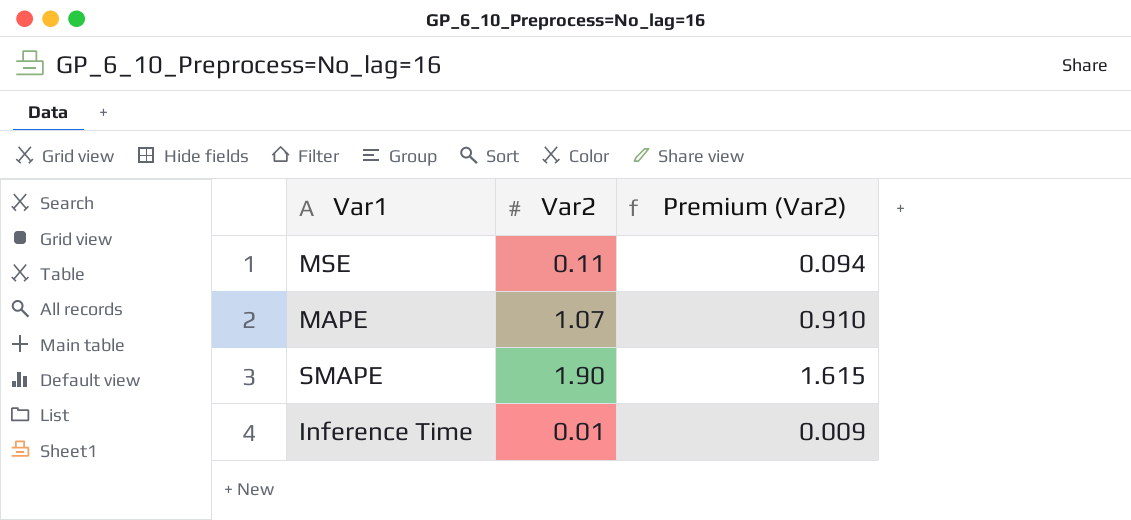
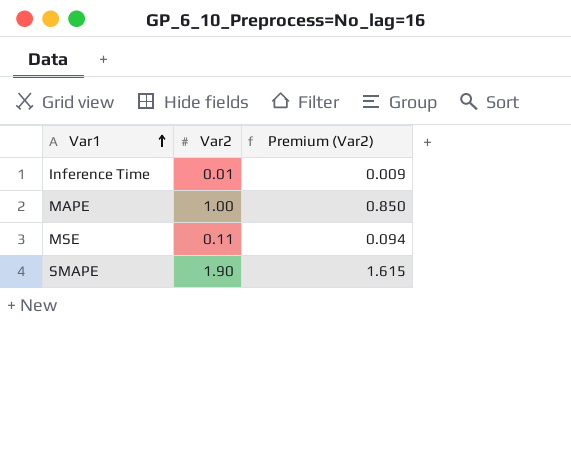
row order: none -> Var1 ascending
MAPE | Var2: 1.07 -> 1.00
MAPE | Premium (Var2): 0.910 -> 0.850

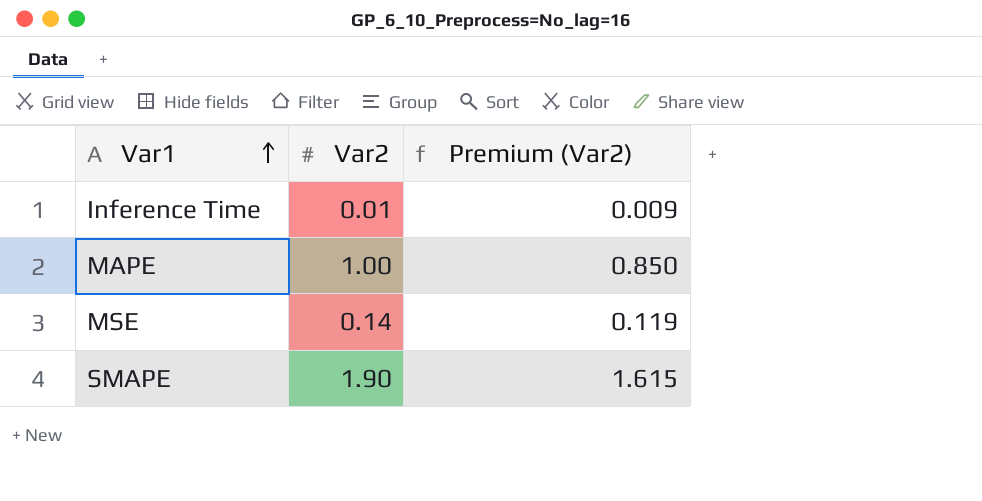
MSE | Var2: 0.11 -> 0.14
MSE | Premium (Var2): 0.094 -> 0.119

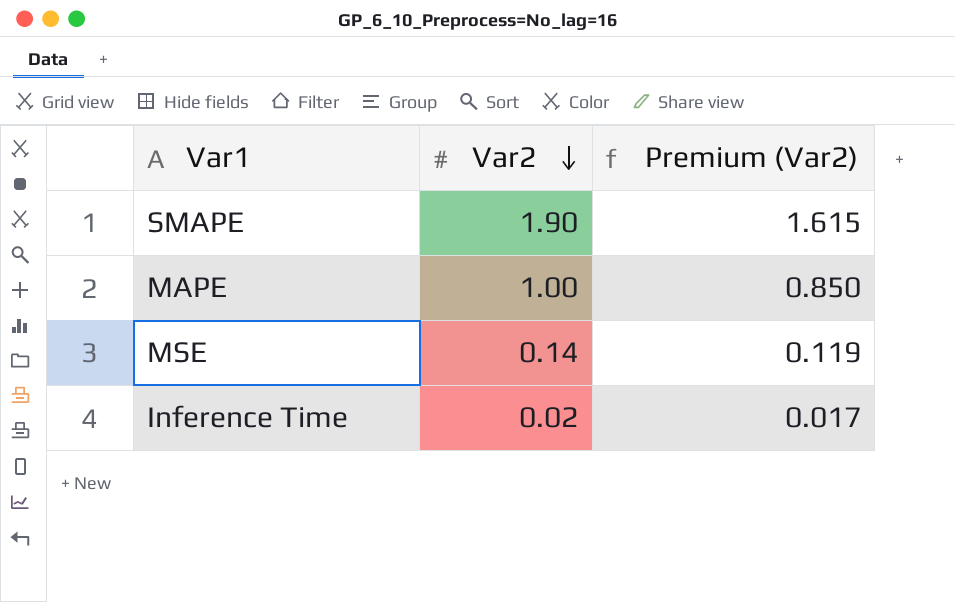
row order: Var1 ascending -> Var2 descending
Inference Time | Var2: 0.01 -> 0.02
Inference Time | Premium (Var2): 0.009 -> 0.017

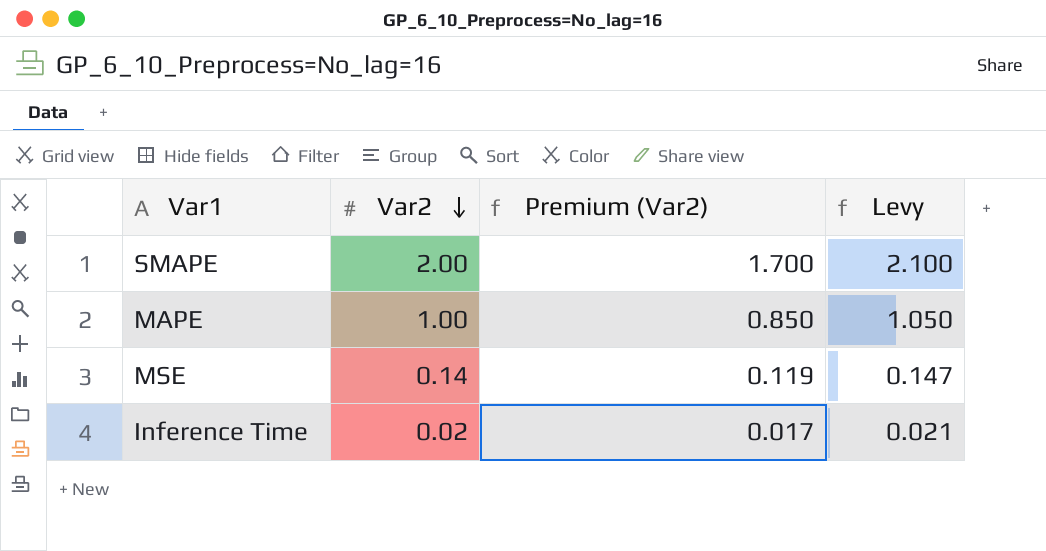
column Levy | formula: none -> [Var2] * 1.05
SMAPE | Var2: 1.90 -> 2.00
SMAPE | Premium (Var2): 1.615 -> 1.700

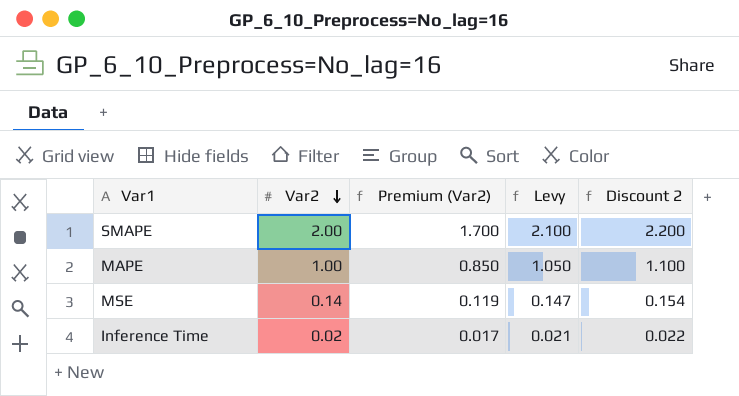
column Discount 2 | formula: none -> [Var2] * 1.1

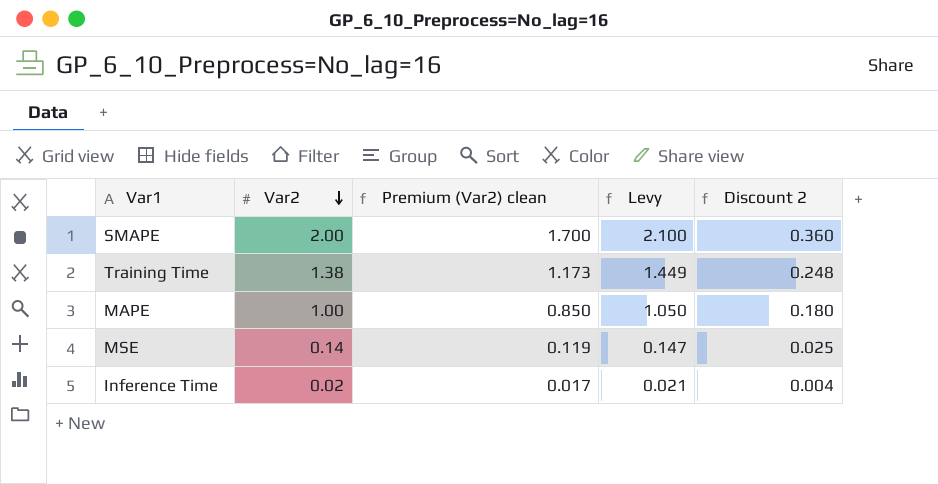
column name: Premium (Var2) -> Premium (Var2) clean
column Discount 2 | formula: [Var2] * 1.1 -> [Var2] * 0.18
row Training Time: none -> 1.38 | 1.173 | 1.449 | 0.248

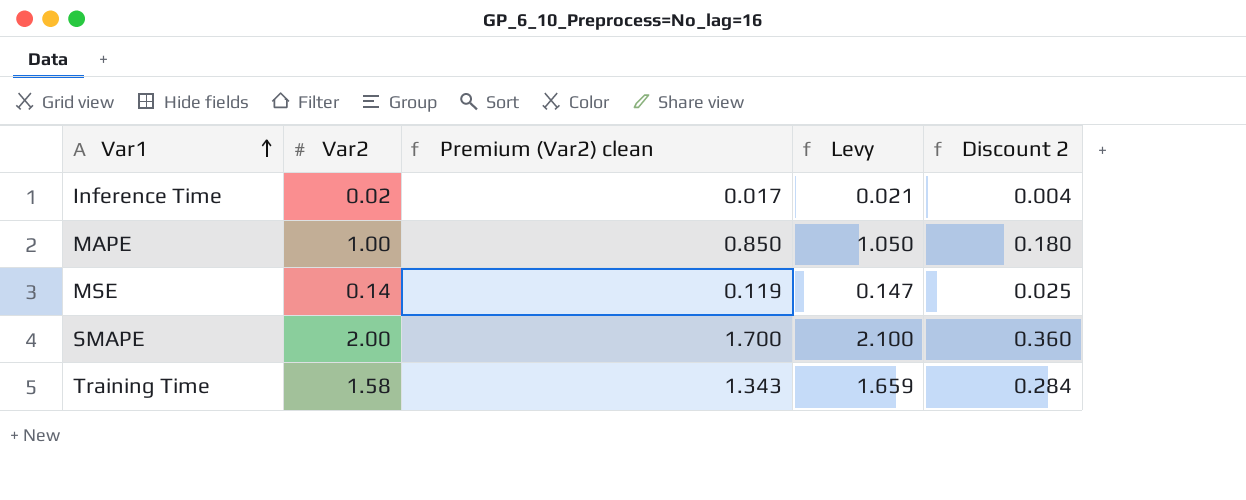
row order: Var2 descending -> Var1 ascending
Training Time | Var2: 1.38 -> 1.58
Training Time | Premium (Var2) clean: 1.173 -> 1.343
Training Time | Levy: 1.449 -> 1.659
Training Time | Discount 2: 0.248 -> 0.284

